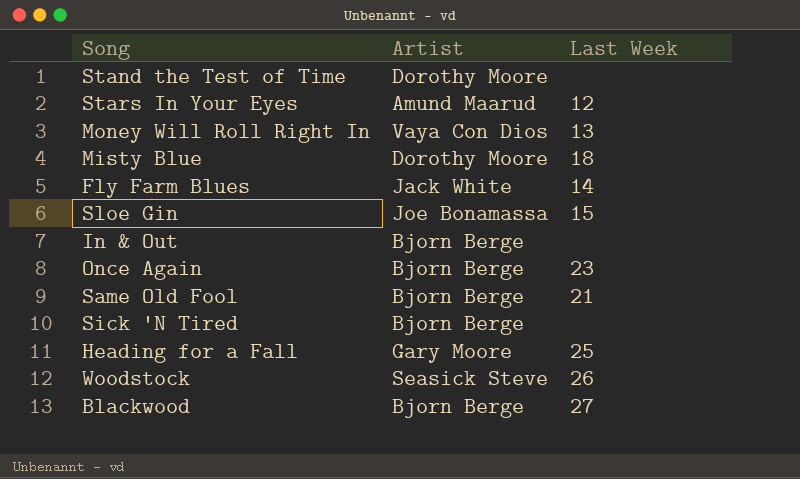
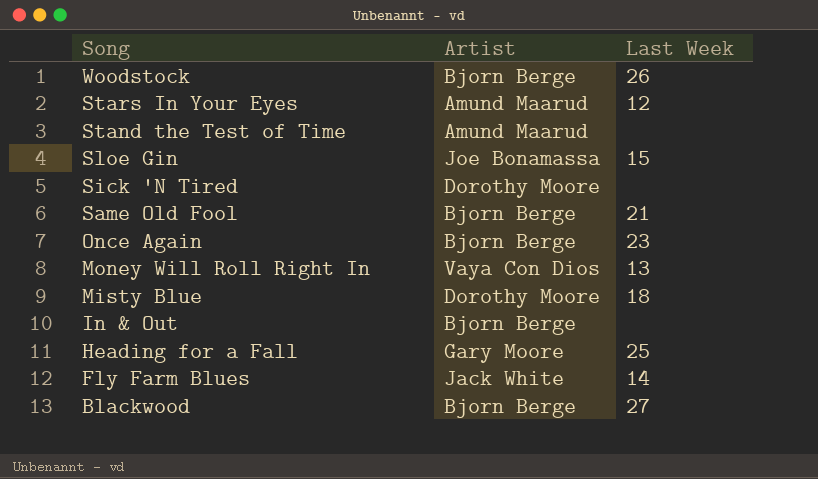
row order: none -> Song descending
Woodstock | Artist: Seasick Steve -> Bjorn Berge
Stand the Test of Time | Artist: Dorothy Moore -> Amund Maarud
Sick 'N Tired | Artist: Bjorn Berge -> Dorothy Moore

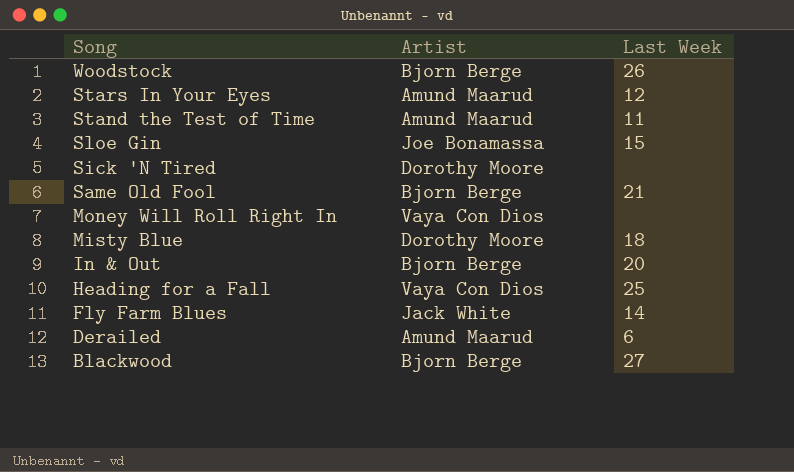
row Once Again: Bjorn Berge | 23 -> none
Stand the Test of Time | Last Week: none -> 11
Money Will Roll Right In | Last Week: 13 -> none
In & Out | Last Week: none -> 20
Heading for a Fall | Artist: Gary Moore -> Vaya Con Dios
row Derailed: none -> Amund Maarud | 6

